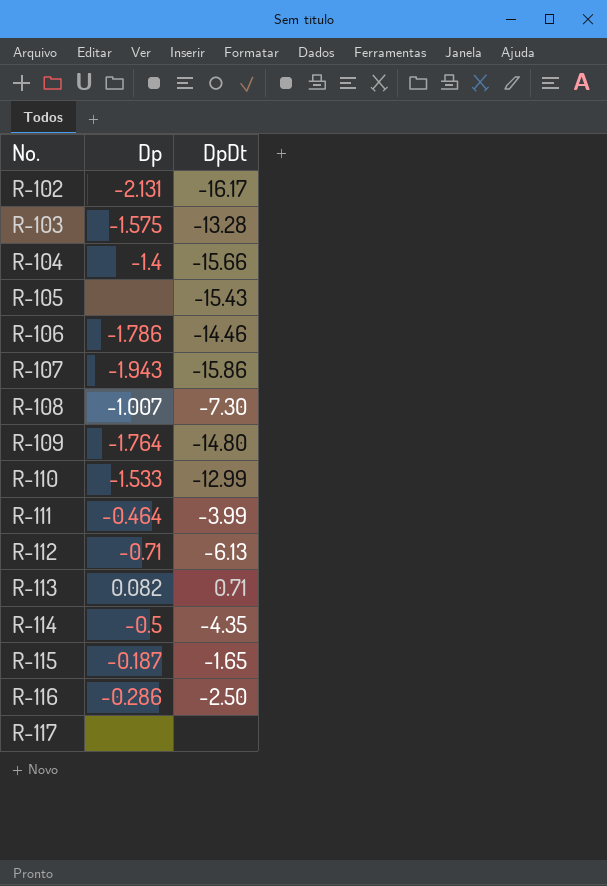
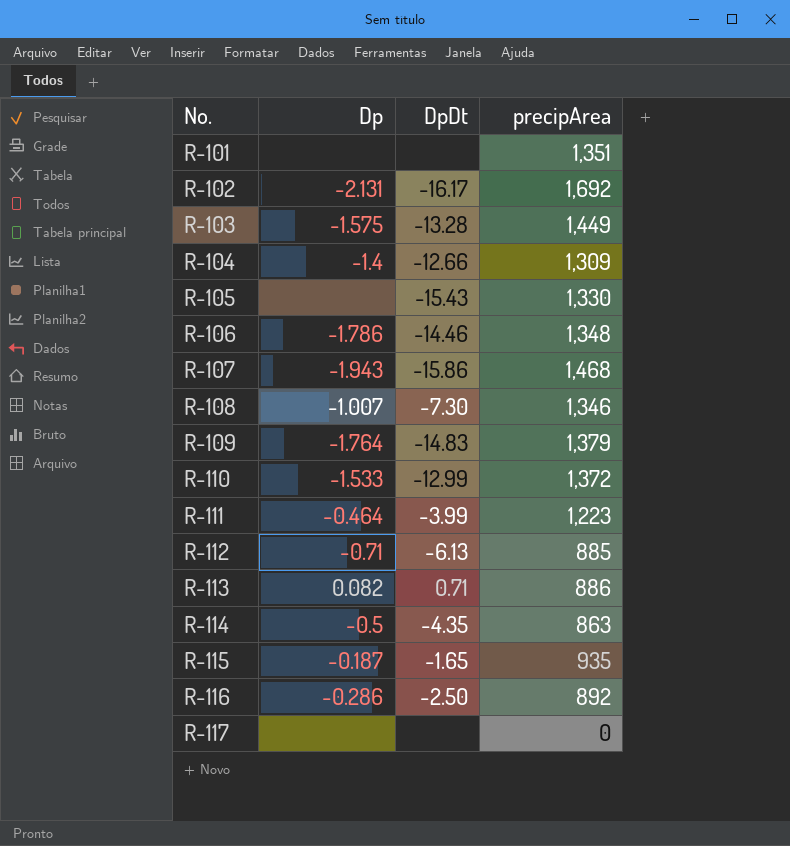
column precipArea | position: none -> 4
row R-101: none -> none | none | 1,351
R-104 | DpDt: -15.66 -> -12.66
R-109 | DpDt: -14.80 -> -14.83

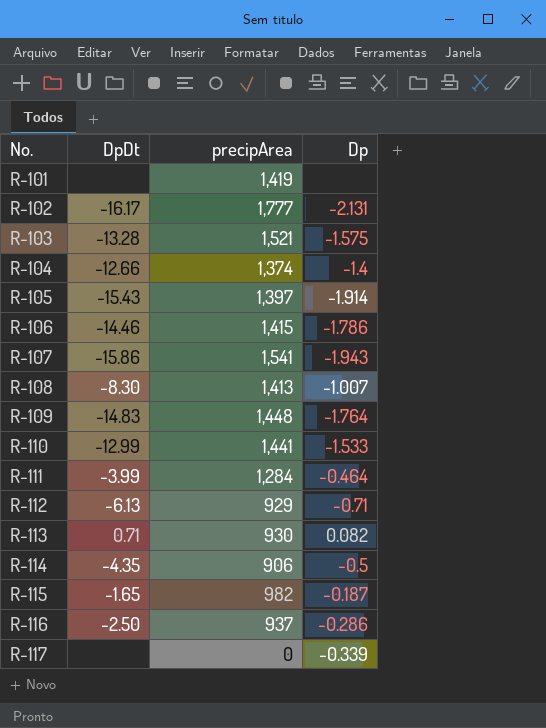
column Dp | position: 2 -> 4
R-101 | precipArea: 1,351 -> 1,419
R-102 | precipArea: 1,692 -> 1,777
R-103 | precipArea: 1,449 -> 1,521
R-104 | precipArea: 1,309 -> 1,374
R-105 | precipArea: 1,330 -> 1,397
R-105 | Dp: none -> -1.914
R-106 | precipArea: 1,348 -> 1,415
R-107 | precipArea: 1,468 -> 1,541
R-108 | DpDt: -7.30 -> -8.30
R-108 | precipArea: 1,346 -> 1,413
R-109 | precipArea: 1,379 -> 1,448
R-110 | precipArea: 1,372 -> 1,441
R-111 | precipArea: 1,223 -> 1,284
R-112 | precipArea: 885 -> 929
R-113 | precipArea: 886 -> 930
R-114 | precipArea: 863 -> 906
R-115 | precipArea: 935 -> 982
R-116 | precipArea: 892 -> 937
R-117 | Dp: none -> -0.339

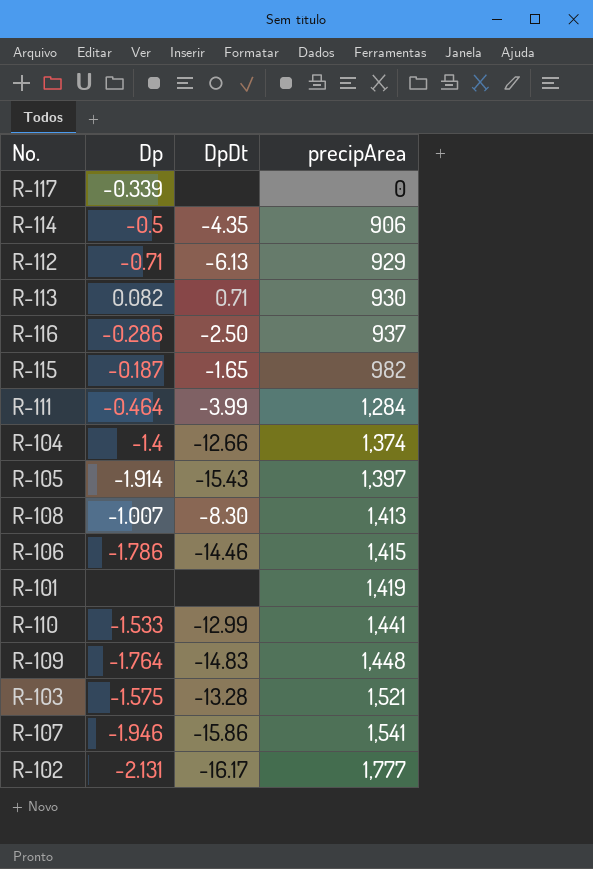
row order: No. ascending -> precipArea ascending
column Dp | position: 4 -> 2
R-107 | Dp: -1.943 -> -1.946

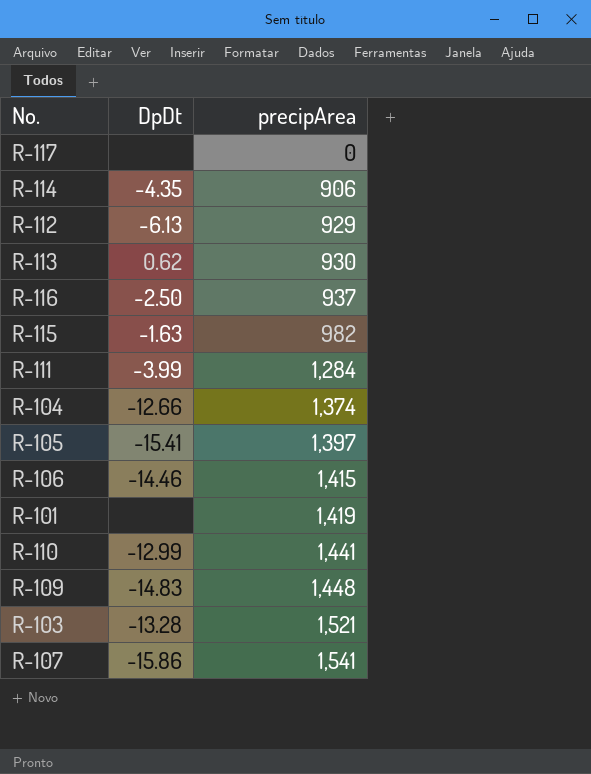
column Dp | position: 2 -> none
row R-108: -1.007 | -8.30 | 1,413 -> none
row R-102: -2.131 | -16.17 | 1,777 -> none
R-113 | DpDt: 0.71 -> 0.62
R-115 | DpDt: -1.65 -> -1.63
R-105 | DpDt: -15.43 -> -15.41

